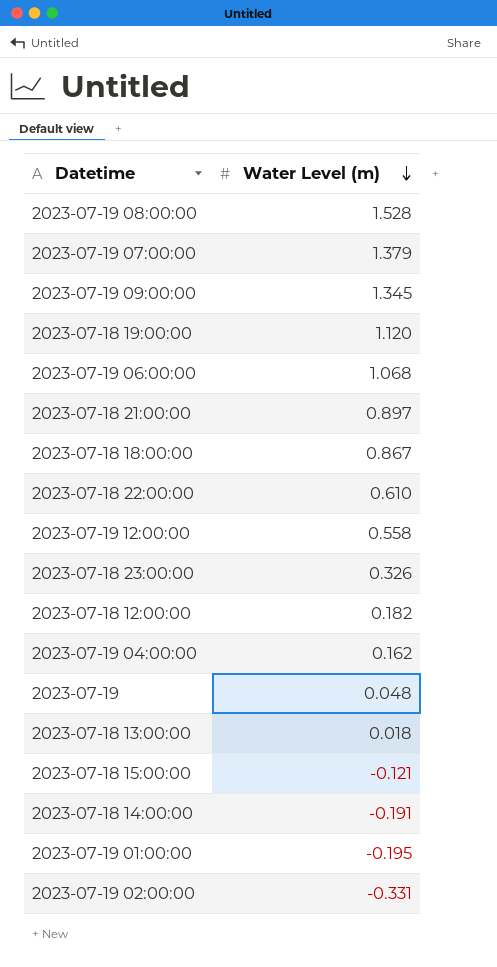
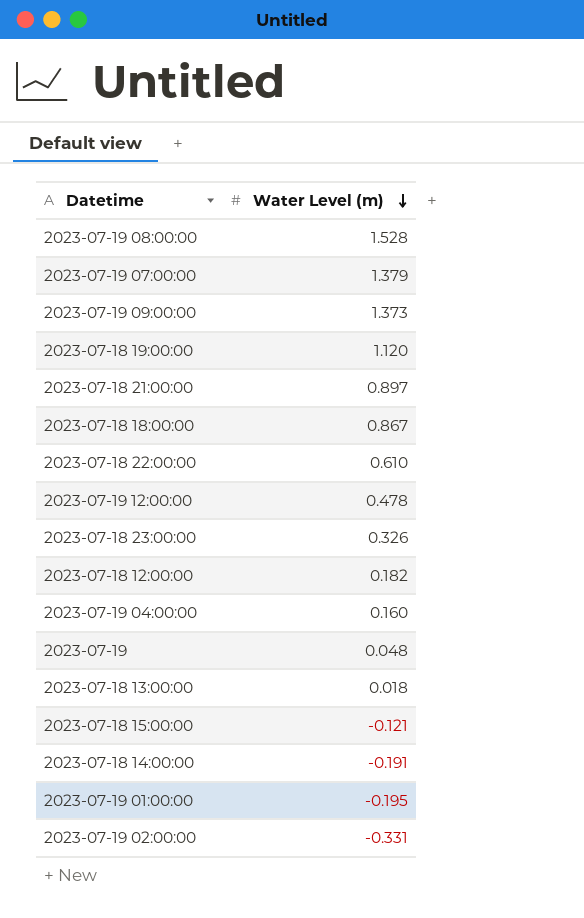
row 2023-07-19 06:00:00: 1.068 -> none
2023-07-19 09:00:00 | Water Level (m): 1.345 -> 1.373
2023-07-19 12:00:00 | Water Level (m): 0.558 -> 0.478
2023-07-19 04:00:00 | Water Level (m): 0.162 -> 0.160

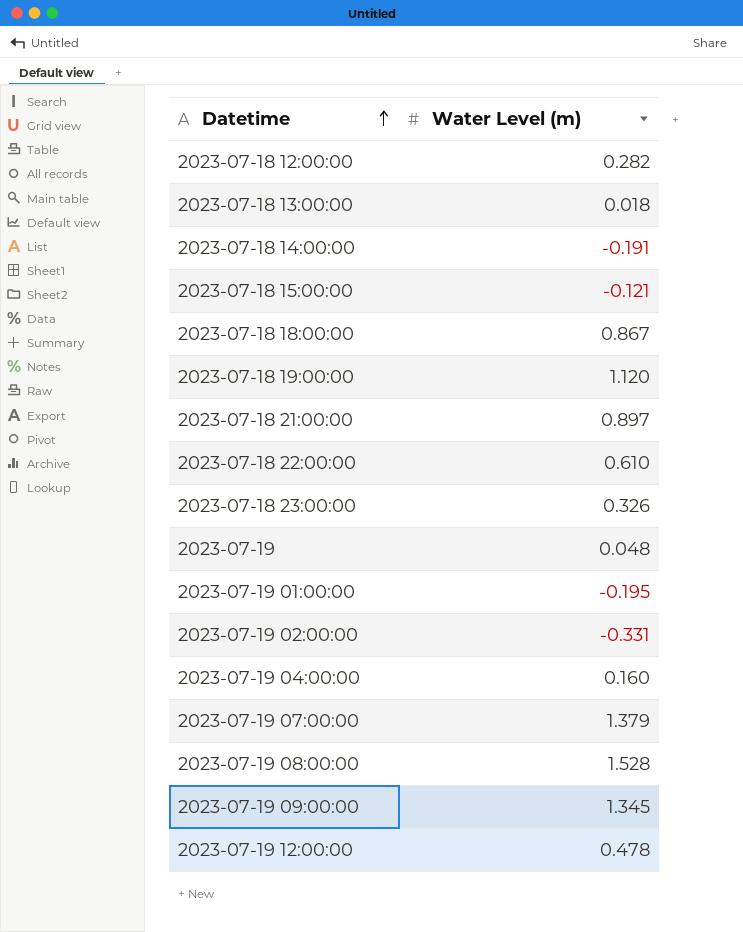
row order: Water Level (m) descending -> Datetime ascending
2023-07-18 12:00:00 | Water Level (m): 0.182 -> 0.282
2023-07-19 09:00:00 | Water Level (m): 1.373 -> 1.345

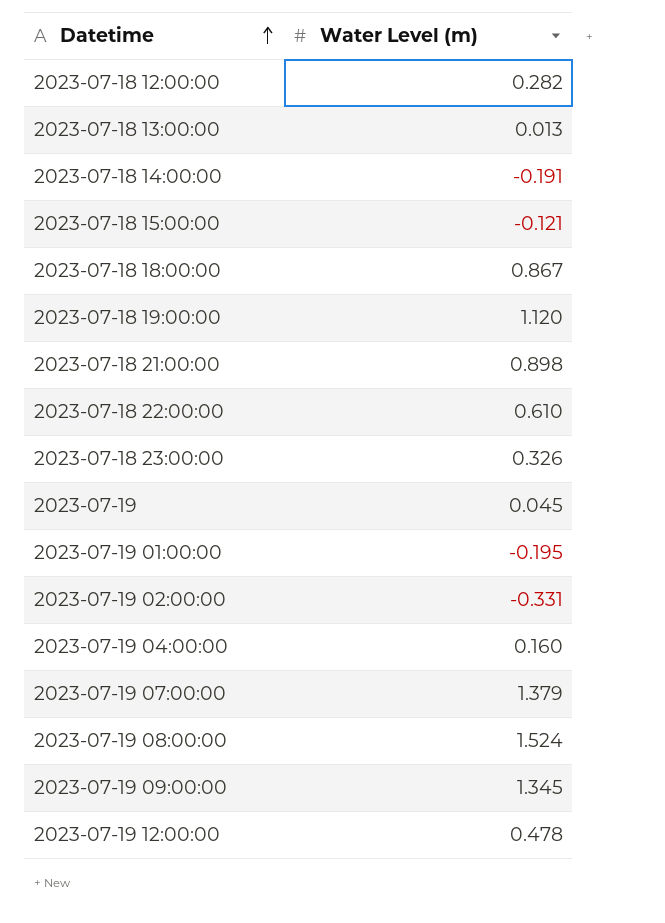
2023-07-18 13:00:00 | Water Level (m): 0.018 -> 0.013
2023-07-18 21:00:00 | Water Level (m): 0.897 -> 0.898
2023-07-19 | Water Level (m): 0.048 -> 0.045
2023-07-19 08:00:00 | Water Level (m): 1.528 -> 1.524

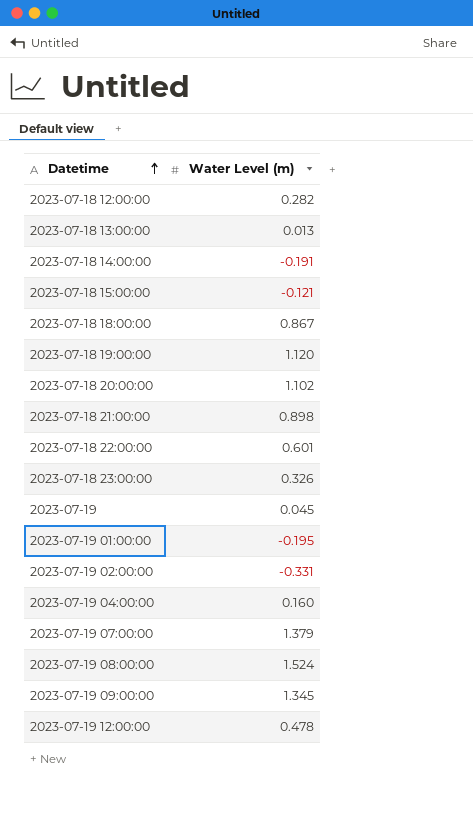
row 2023-07-18 20:00:00: none -> 1.102
2023-07-18 22:00:00 | Water Level (m): 0.610 -> 0.601

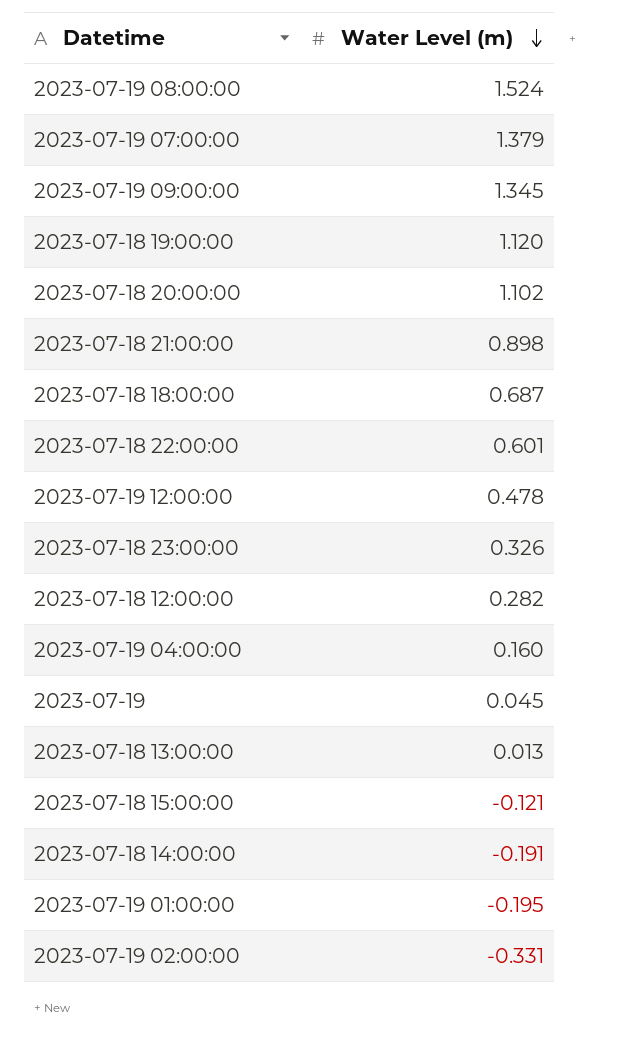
row order: Datetime ascending -> Water Level (m) descending
2023-07-18 18:00:00 | Water Level (m): 0.867 -> 0.687

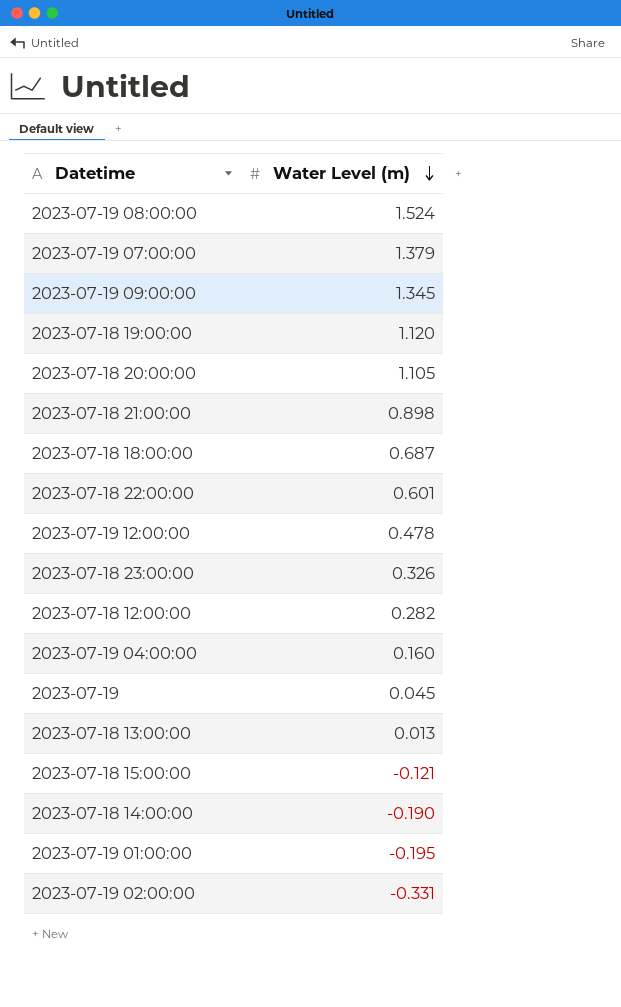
2023-07-18 20:00:00 | Water Level (m): 1.102 -> 1.105
2023-07-18 14:00:00 | Water Level (m): -0.191 -> -0.190

